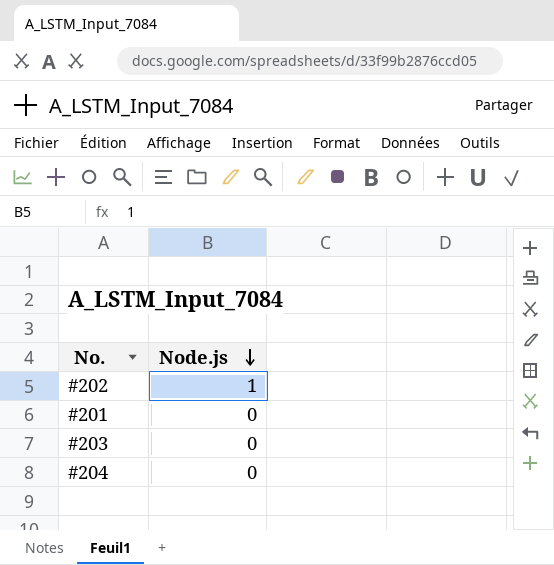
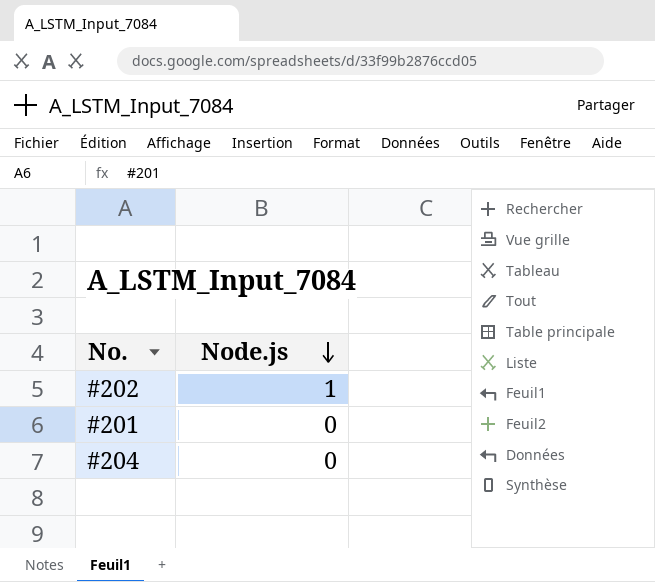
row #203: 0 -> none

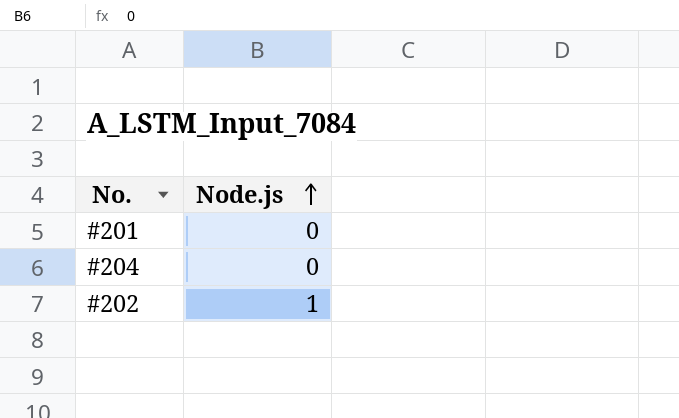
row order: Node.js descending -> Node.js ascending

